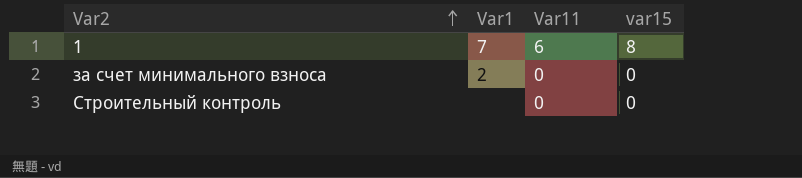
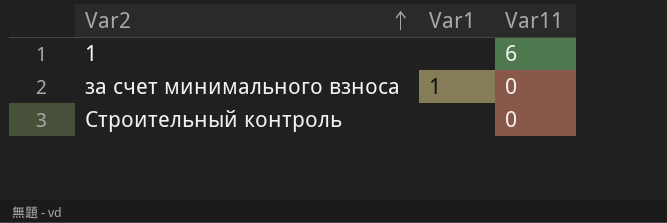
column var15 | position: 4 -> none
1 | Var1: 7 -> none
за счет минимального взноса | Var1: 2 -> 1

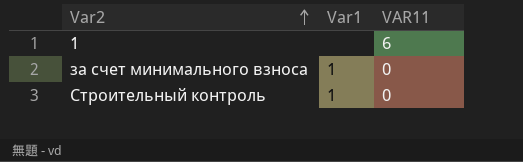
column name: Var11 -> VAR11
Строительный контроль | Var1: none -> 1

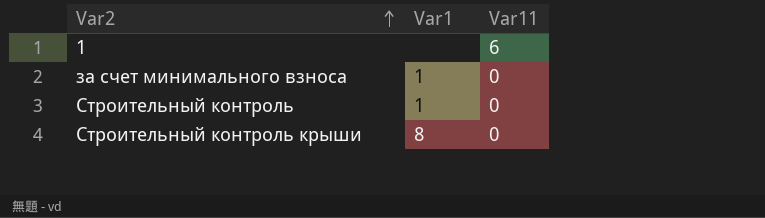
column name: VAR11 -> Var11
row Строительный контроль крыши: none -> 8 | 0

